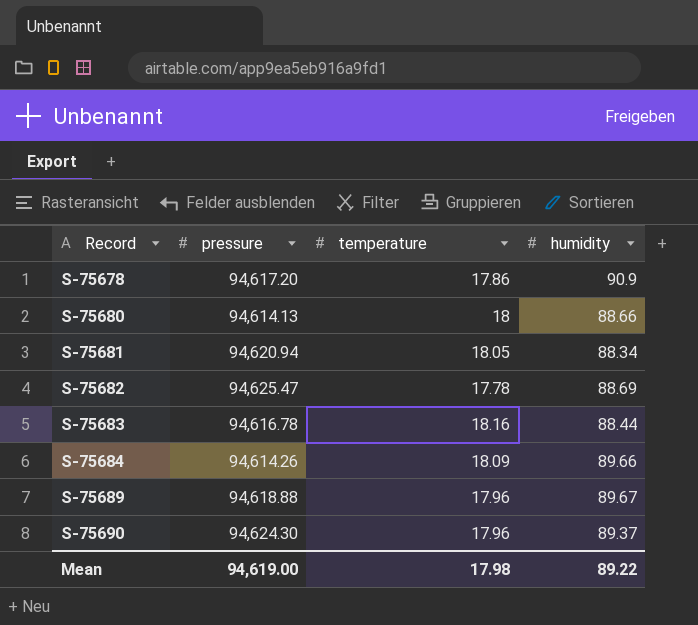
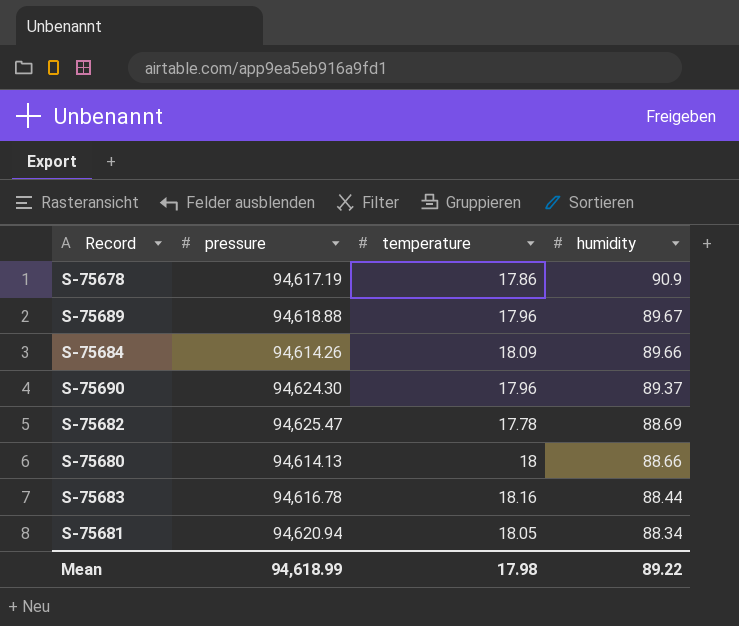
row order: Record ascending -> humidity descending
S-75678 | pressure: 94,617.20 -> 94,617.19
Mean | pressure: 94,619.00 -> 94,618.99

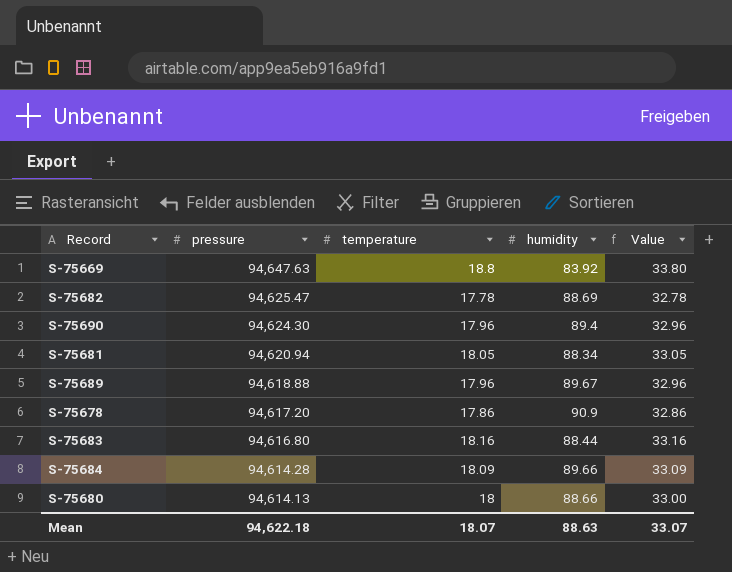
row order: humidity descending -> pressure descending
column Value | formula: none -> [temperature] + 15
row S-75669: none -> 94,647.63 | 18.8 | 83.92 | 33.80
S-75690 | humidity: 89.37 -> 89.4
S-75678 | pressure: 94,617.19 -> 94,617.20
S-75683 | pressure: 94,616.78 -> 94,616.80
S-75684 | pressure: 94,614.26 -> 94,614.28
Mean | pressure: 94,618.99 -> 94,622.18
Mean | temperature: 17.98 -> 18.07
Mean | humidity: 89.22 -> 88.63

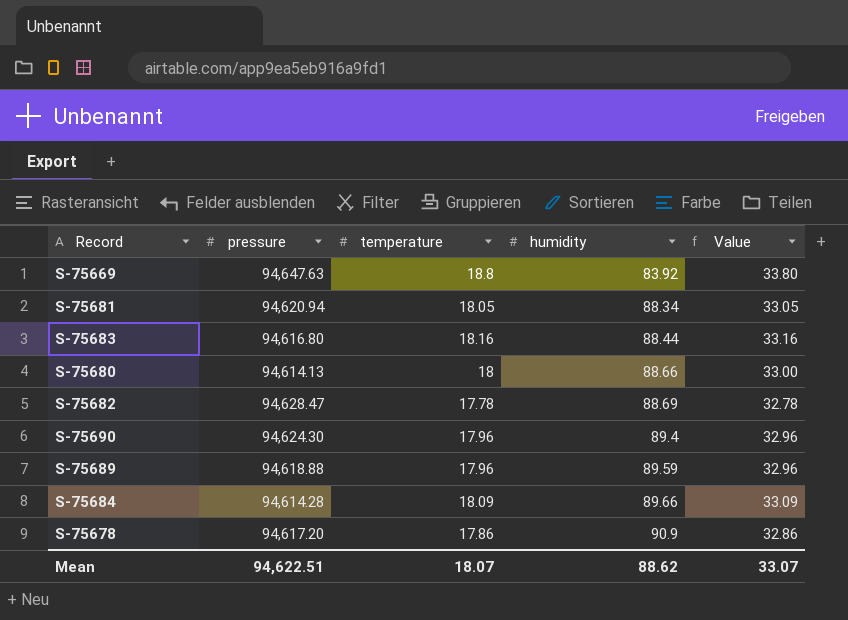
row order: pressure descending -> humidity ascending
S-75682 | pressure: 94,625.47 -> 94,628.47
S-75689 | humidity: 89.67 -> 89.59
Mean | pressure: 94,622.18 -> 94,622.51
Mean | humidity: 88.63 -> 88.62

